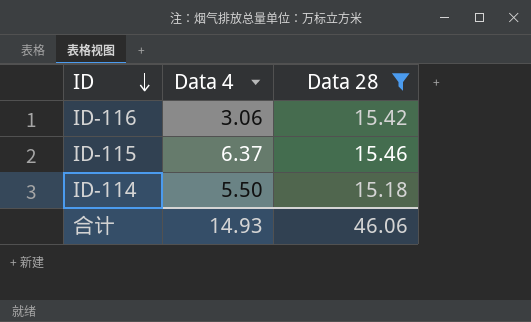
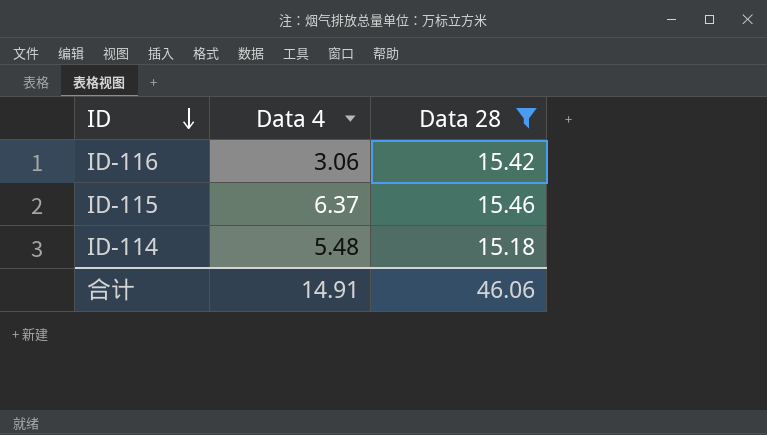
ID-114 | Data 4: 5.50 -> 5.48
合计 | Data 4: 14.93 -> 14.91

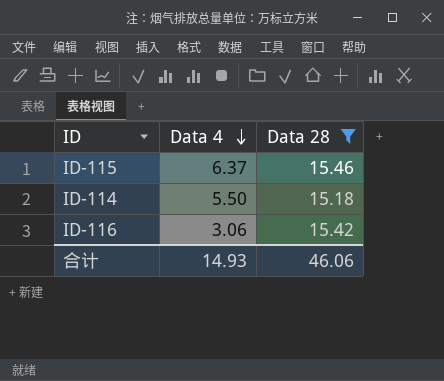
row order: ID descending -> Data 4 descending
ID-114 | Data 4: 5.48 -> 5.50
合计 | Data 4: 14.91 -> 14.93

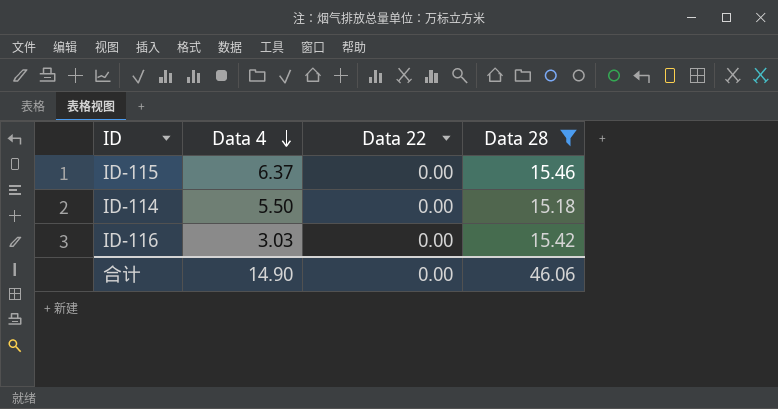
column Data 22 | position: none -> 3
ID-116 | Data 4: 3.06 -> 3.03
合计 | Data 4: 14.93 -> 14.90

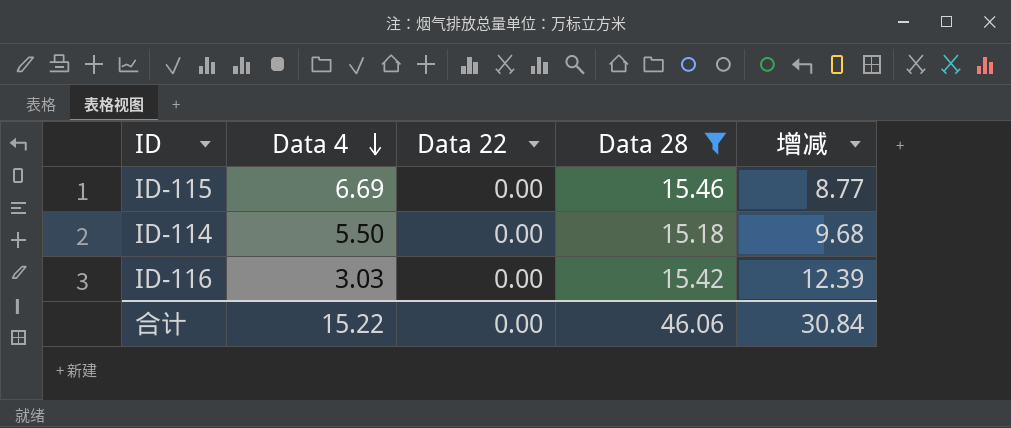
column 增减 | formula: none -> [Data 28] - [Data 4]
ID-115 | Data 4: 6.37 -> 6.69
合计 | Data 4: 14.90 -> 15.22

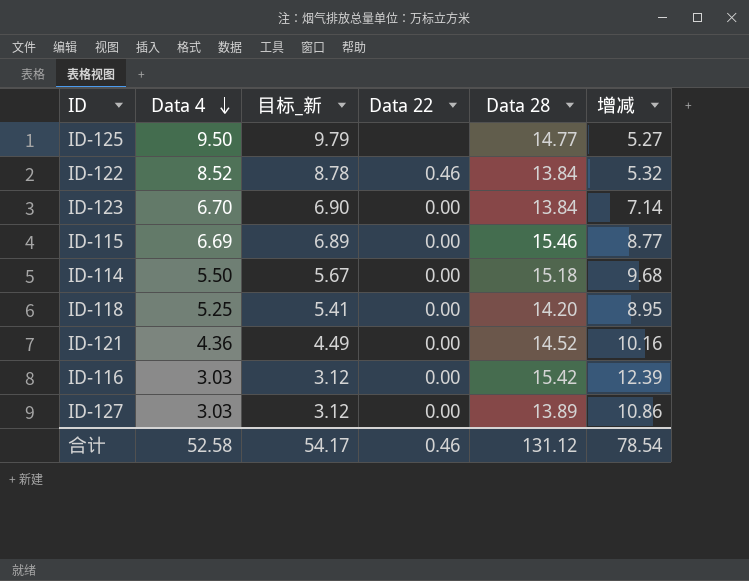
filter: Data 28 >= 15.18 -> none
column 目标_新 | formula: none -> [Data 4] * 1.03
合计 | Data 4: 15.22 -> 52.58
合计 | Data 22: 0.00 -> 0.46
合计 | Data 28: 46.06 -> 131.12
合计 | 增减: 30.84 -> 78.54

